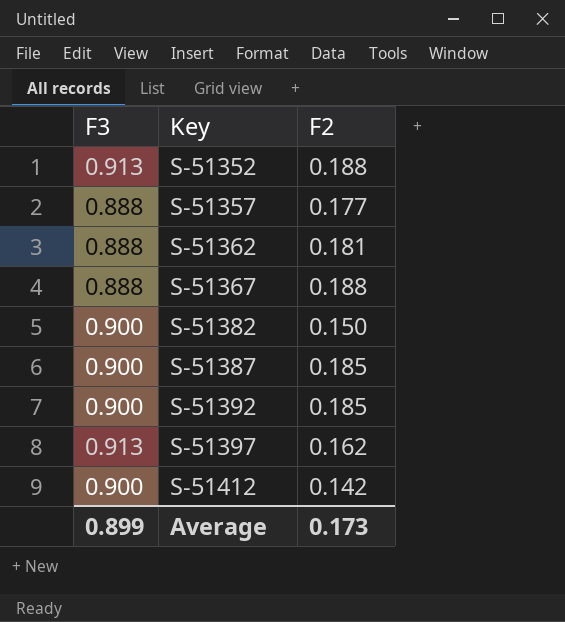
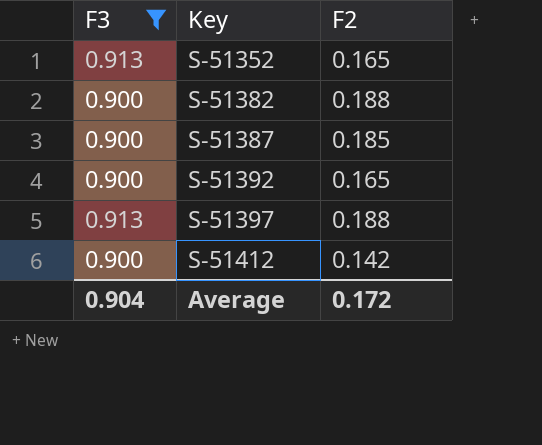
filter: none -> F3 != 0.888
S-51352 | F2: 0.188 -> 0.165
S-51382 | F2: 0.150 -> 0.188
S-51392 | F2: 0.185 -> 0.165
S-51397 | F2: 0.162 -> 0.188
Average | F3: 0.899 -> 0.904
Average | F2: 0.173 -> 0.172

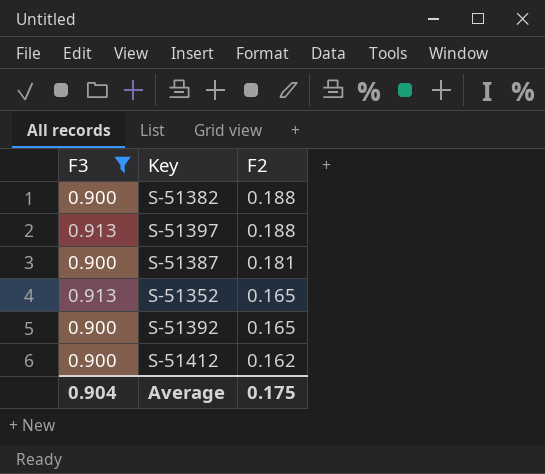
row order: Key ascending -> F2 descending
S-51387 | F2: 0.185 -> 0.181
S-51412 | F2: 0.142 -> 0.162
Average | F2: 0.172 -> 0.175

